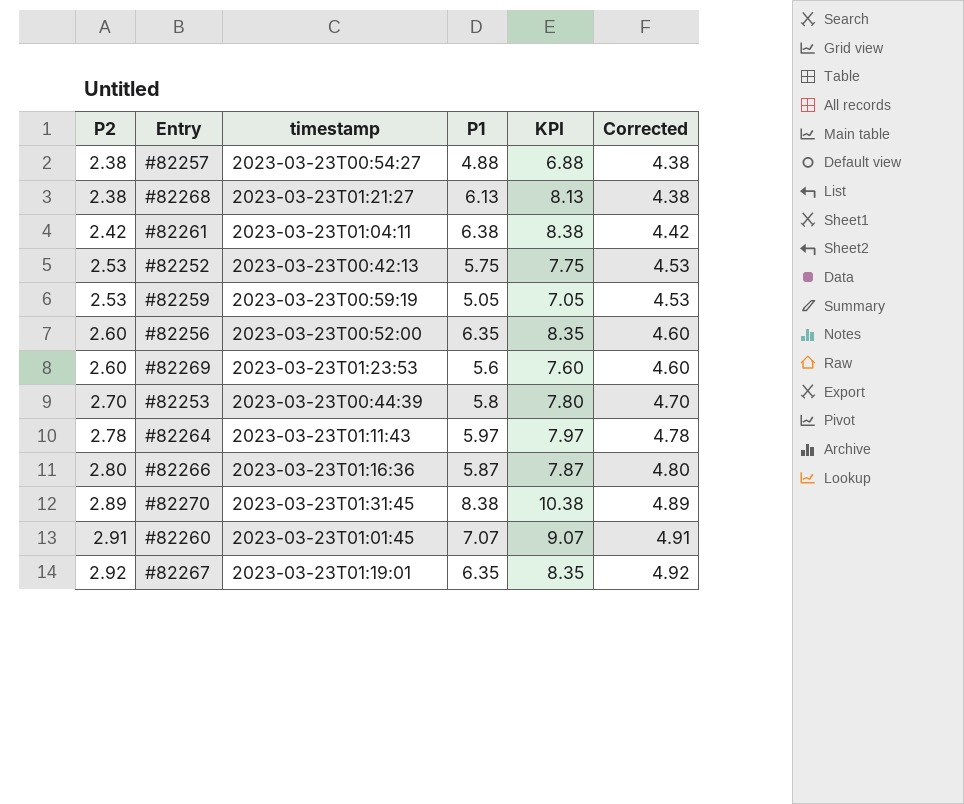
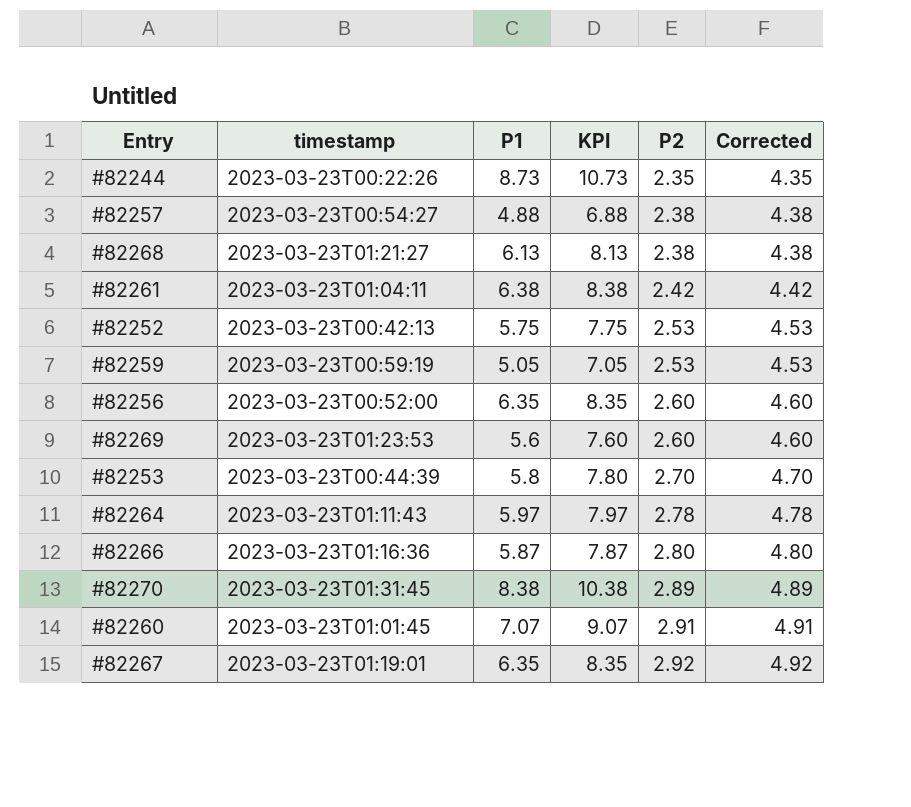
column P2 | position: 1 -> 5
row #82244: none -> 2023-03-23T00:22:26 | 8.73 | 10.73 | 2.35 | 4.35

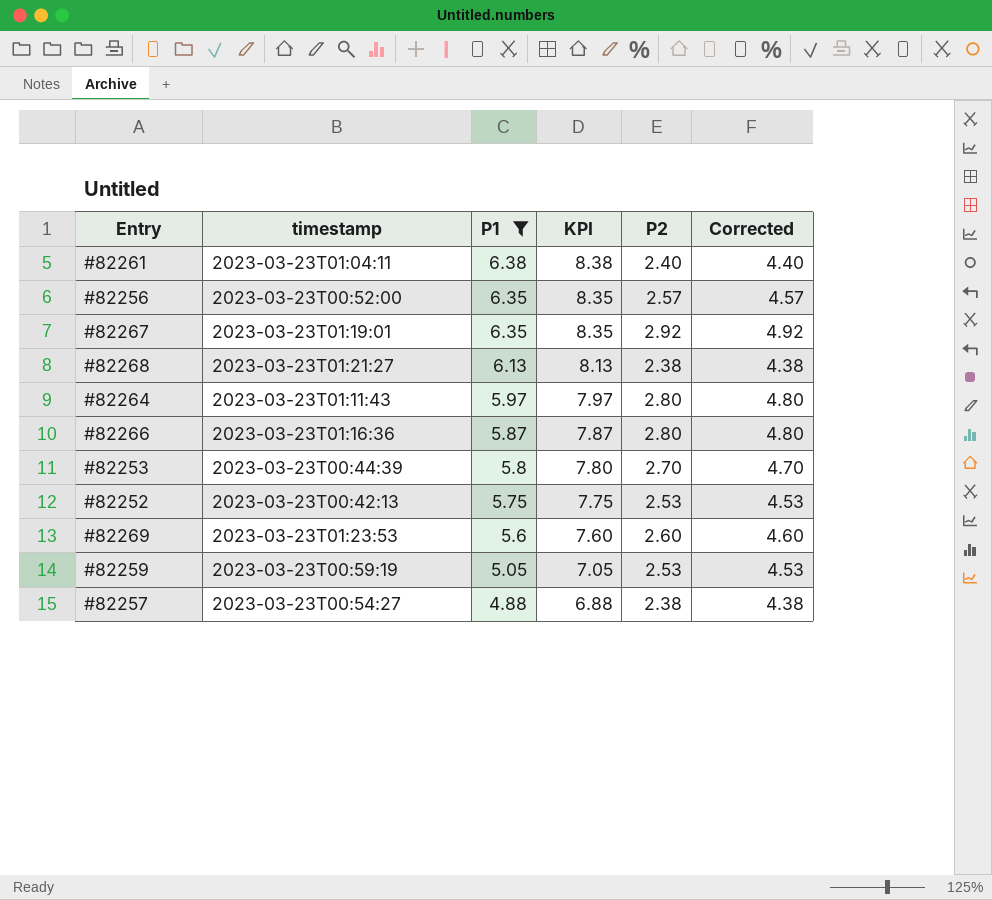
filter: none -> P1 <= 6.38
row order: P2 ascending -> P1 descending
#82261 | P2: 2.42 -> 2.40
#82261 | Corrected: 4.42 -> 4.40
#82256 | P2: 2.60 -> 2.57
#82256 | Corrected: 4.60 -> 4.57
#82264 | P2: 2.78 -> 2.80
#82264 | Corrected: 4.78 -> 4.80

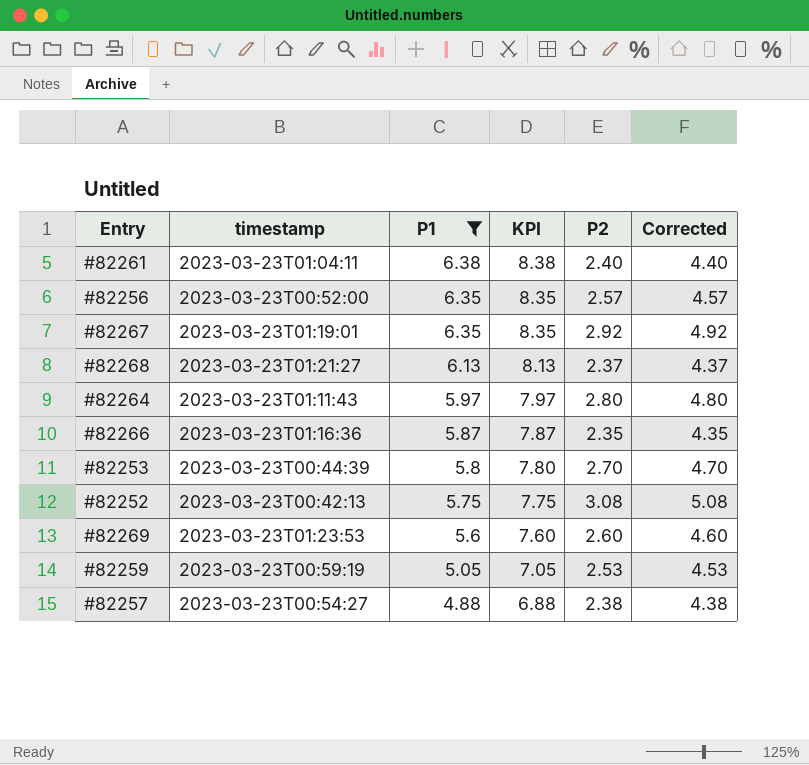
#82268 | P2: 2.38 -> 2.37
#82268 | Corrected: 4.38 -> 4.37
#82266 | P2: 2.80 -> 2.35
#82266 | Corrected: 4.80 -> 4.35
#82252 | P2: 2.53 -> 3.08
#82252 | Corrected: 4.53 -> 5.08

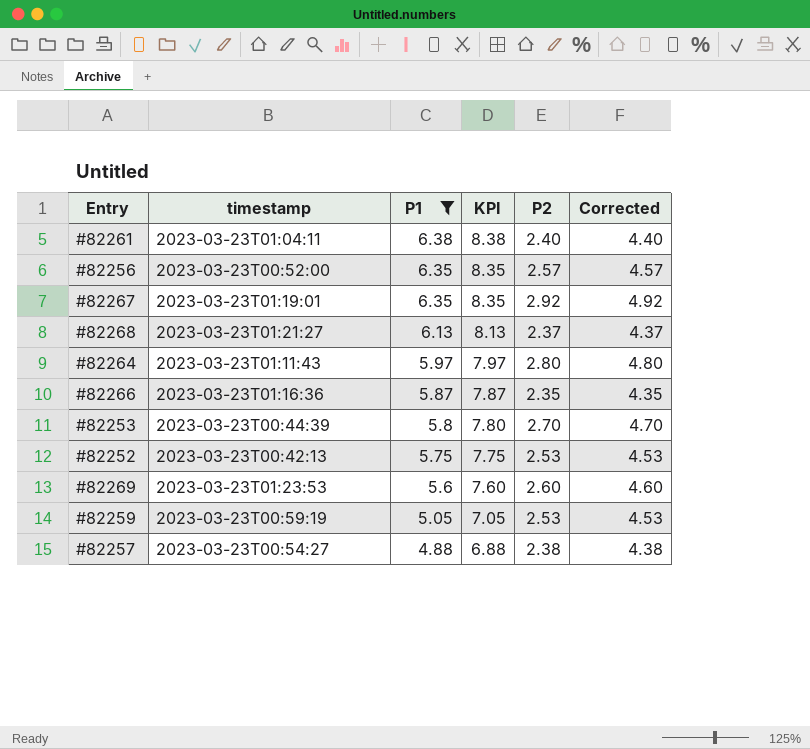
#82252 | P2: 3.08 -> 2.53
#82252 | Corrected: 5.08 -> 4.53

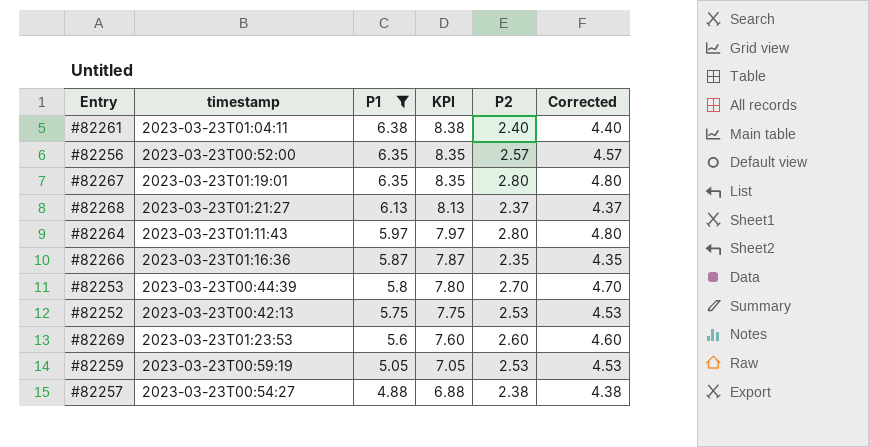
#82267 | P2: 2.92 -> 2.80
#82267 | Corrected: 4.92 -> 4.80

